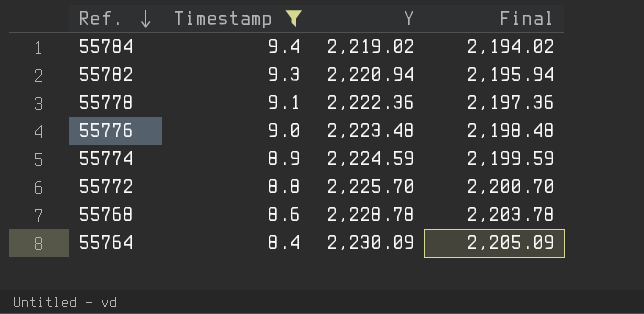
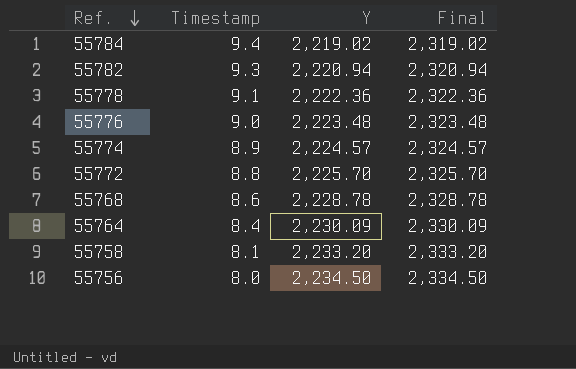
filter: Timestamp >= 8.4 -> none
column Final | formula: [Y] - 25 -> [Y] + 100
55774 | Y: 2,224.59 -> 2,224.57

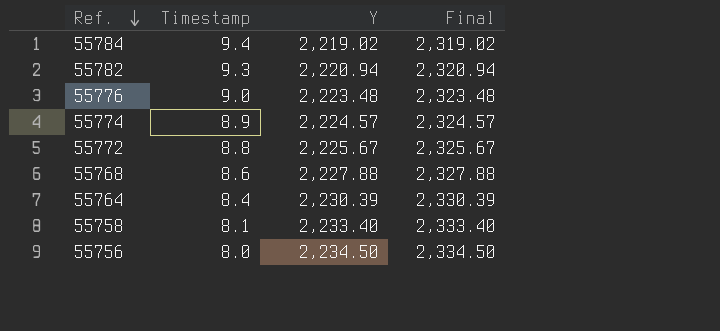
row 55778: 9.1 | 2,222.36 | 2,322.36 -> none
55772 | Y: 2,225.70 -> 2,225.67
55772 | Final: 2,325.70 -> 2,325.67
55768 | Y: 2,228.78 -> 2,227.88
55768 | Final: 2,328.78 -> 2,327.88
55764 | Y: 2,230.09 -> 2,230.39
55764 | Final: 2,330.09 -> 2,330.39
55758 | Y: 2,233.20 -> 2,233.40
55758 | Final: 2,333.20 -> 2,333.40

